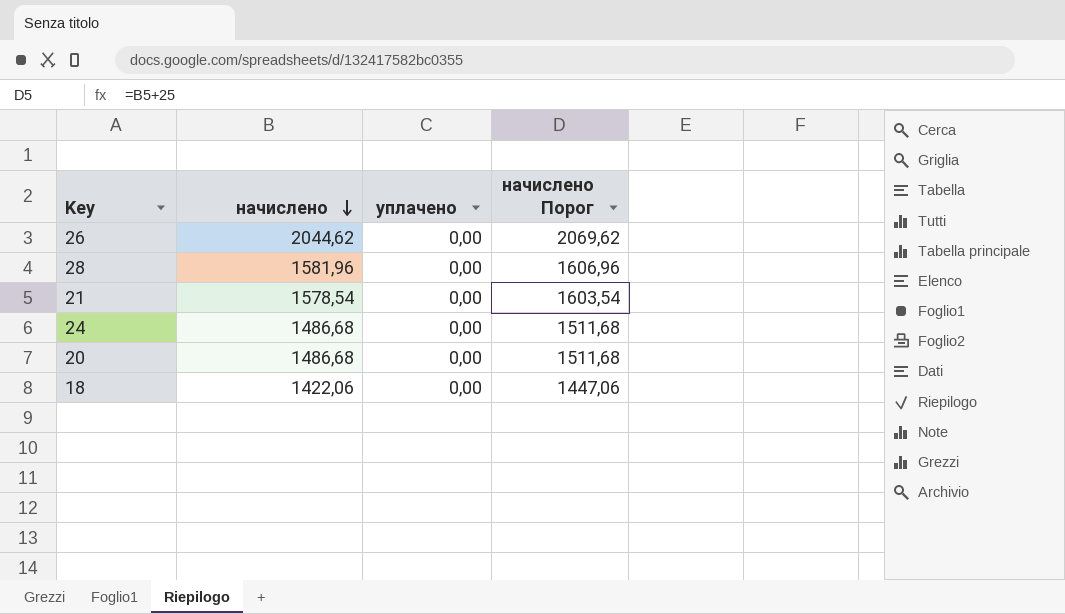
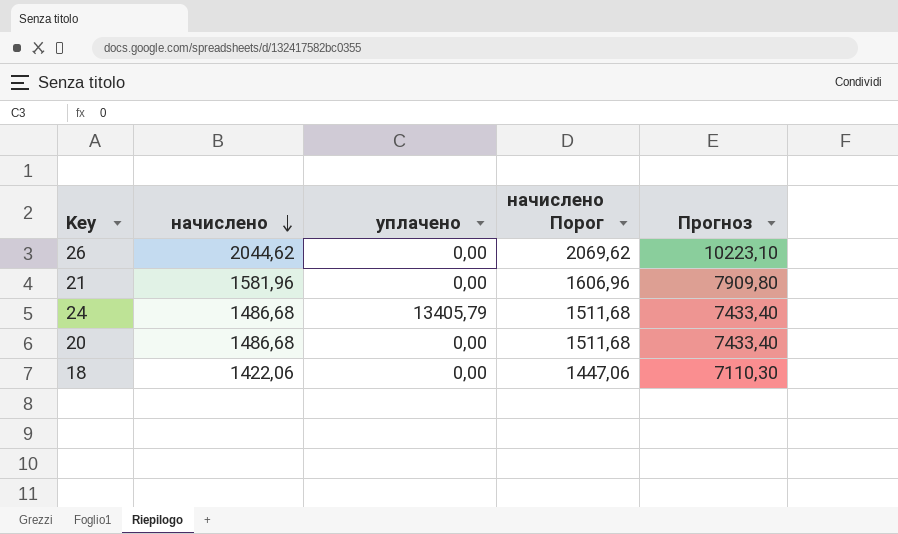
column Прогноз | formula: none -> [начислено] * 5
row 28: 1581,96 | 0,00 | 1606,96 -> none
21 | начислено: 1578,54 -> 1581,96
21 | начислено Порог: 1603,54 -> 1606,96
24 | уплачено: 0,00 -> 13405,79

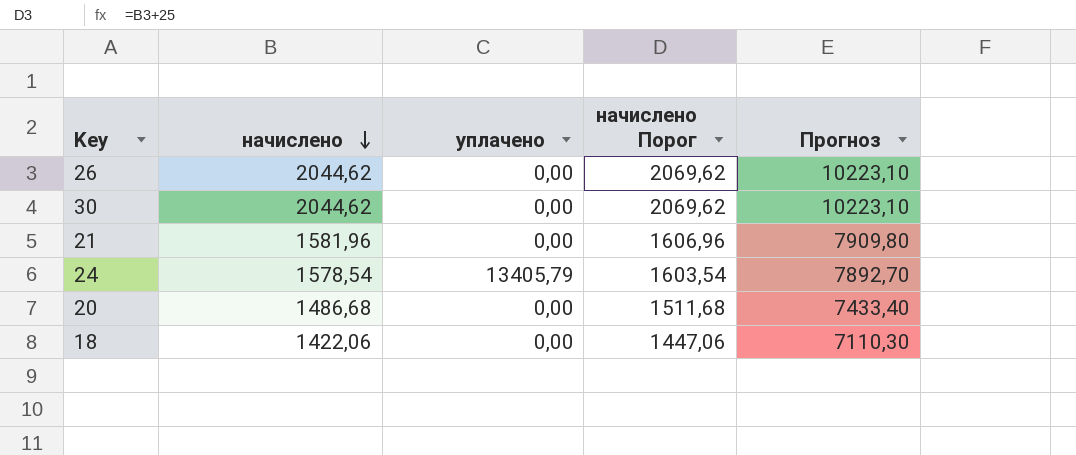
row 30: none -> 2044,62 | 0,00 | 2069,62 | 10223,10
24 | начислено: 1486,68 -> 1578,54
24 | начислено Порог: 1511,68 -> 1603,54
24 | Прогноз: 7433,40 -> 7892,70

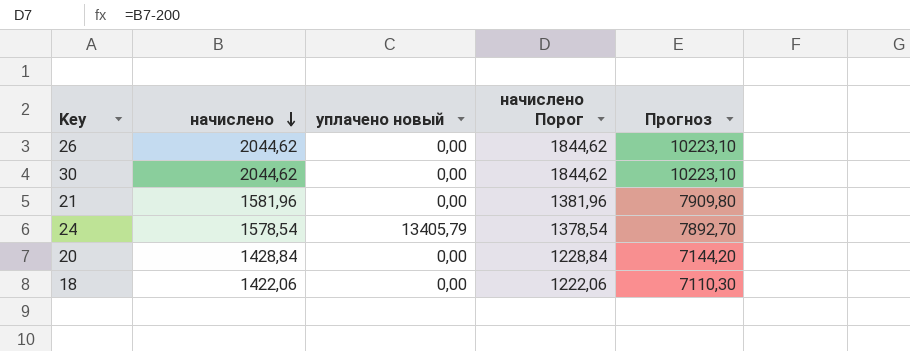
column name: уплачено -> уплачено новый
column начислено Порог | formula: [начислено] + 25 -> [начислено] - 200
20 | начислено: 1486,68 -> 1428,84
20 | Прогноз: 7433,40 -> 7144,20

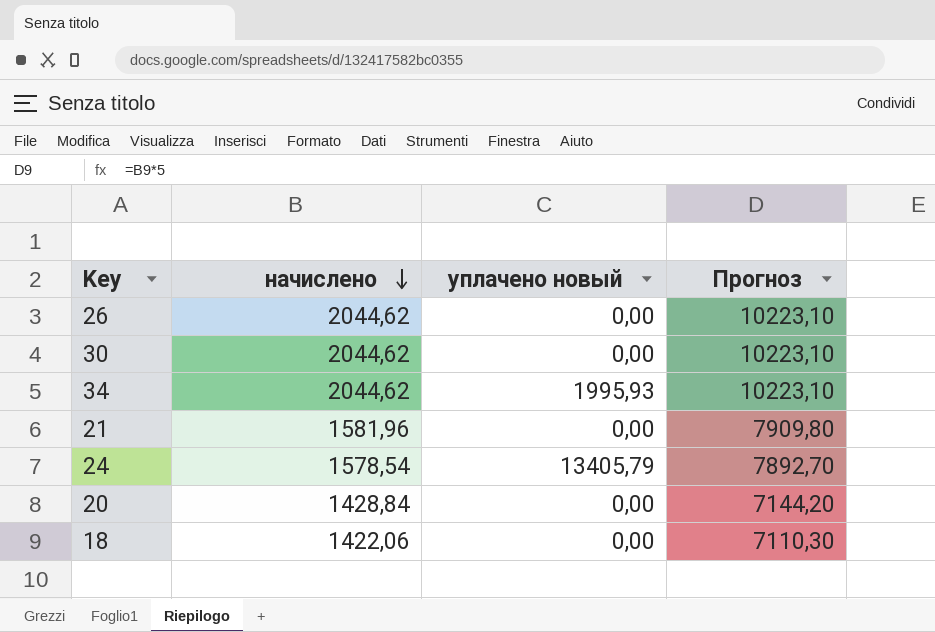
column начислено Порог | formula: [начислено] - 200 -> none
row 34: none -> 2044,62 | 1995,93 | 10223,10

